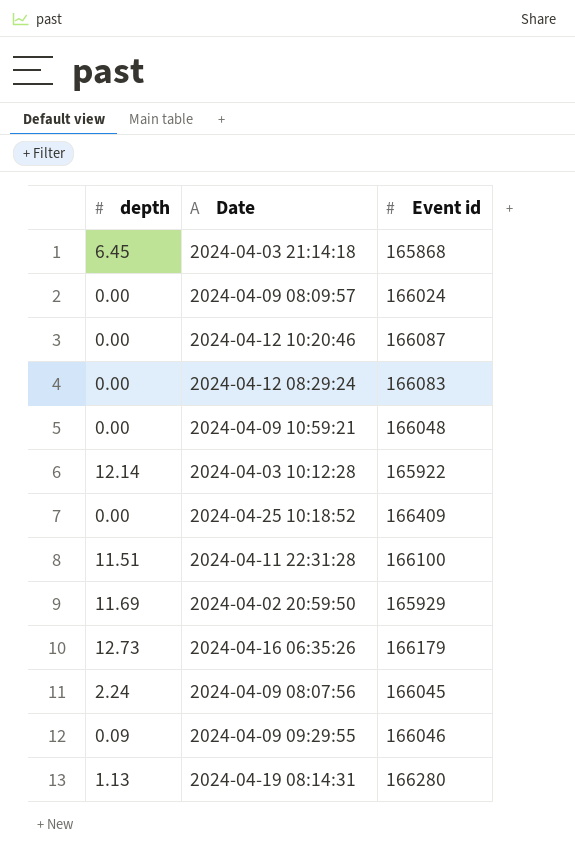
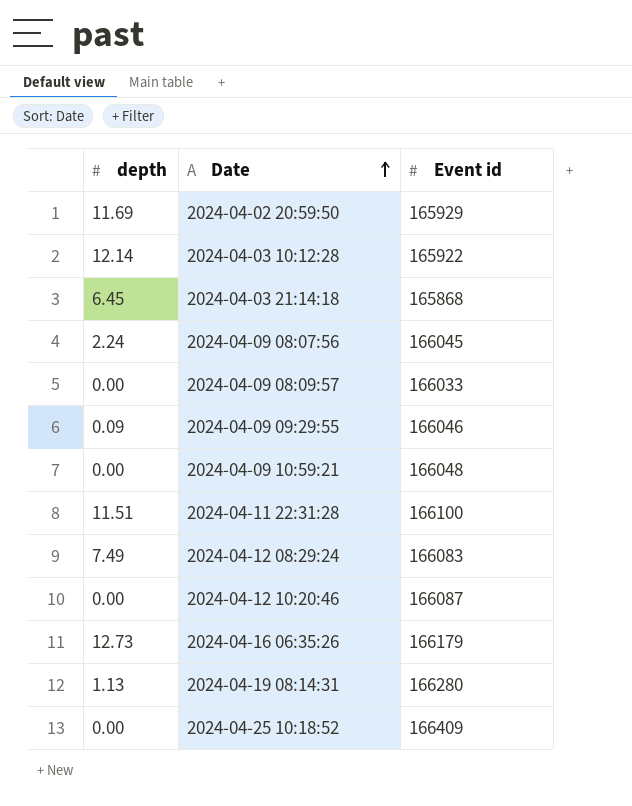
row order: none -> Date ascending
2024-04-09 08:09:57 | Event id: 166024 -> 166033
2024-04-12 08:29:24 | depth: 0.00 -> 7.49

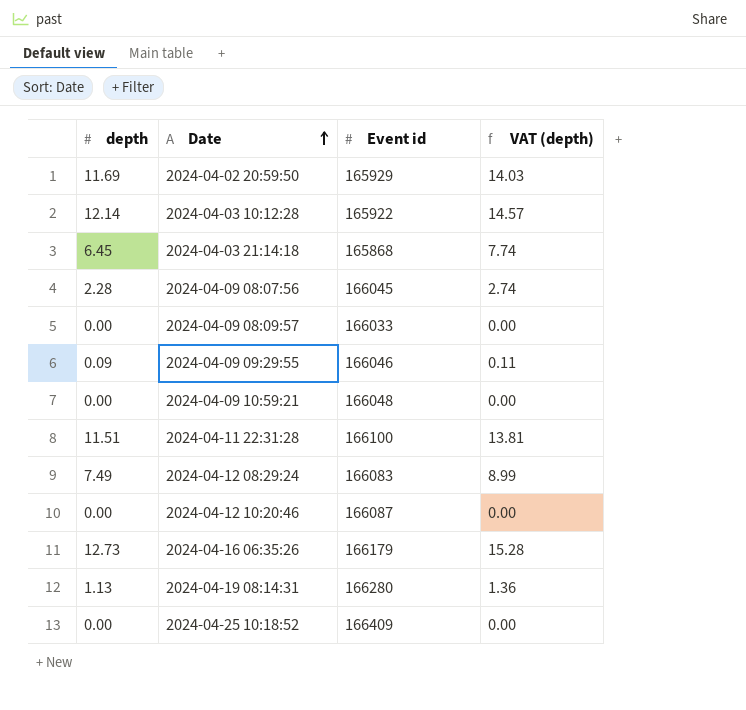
column VAT (depth) | formula: none -> [depth] * 1.2
2024-04-09 08:07:56 | depth: 2.24 -> 2.28

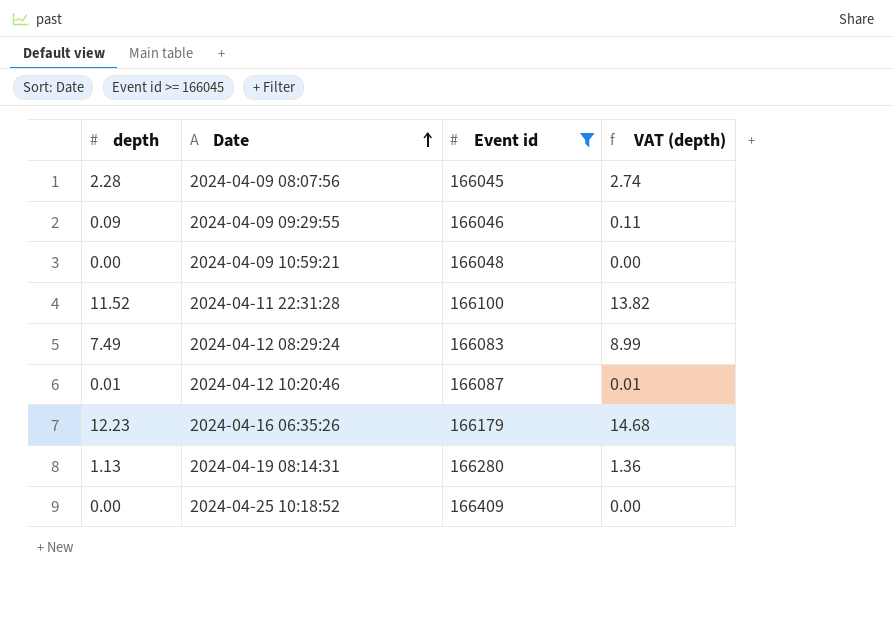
filter: none -> Event id >= 166045
2024-04-11 22:31:28 | depth: 11.51 -> 11.52
2024-04-11 22:31:28 | VAT (depth): 13.81 -> 13.82
2024-04-12 10:20:46 | depth: 0.00 -> 0.01
2024-04-12 10:20:46 | VAT (depth): 0.00 -> 0.01
2024-04-16 06:35:26 | depth: 12.73 -> 12.23
2024-04-16 06:35:26 | VAT (depth): 15.28 -> 14.68

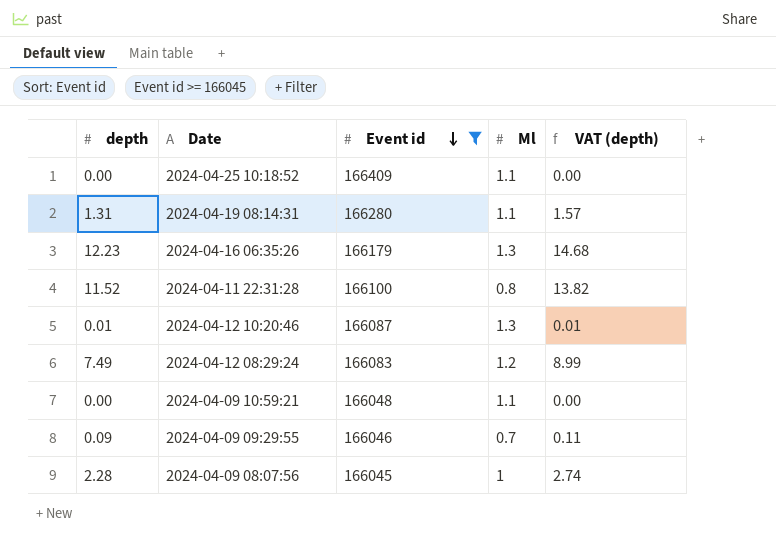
row order: Date ascending -> Event id descending
column Ml | position: none -> 4
2024-04-19 08:14:31 | depth: 1.13 -> 1.31
2024-04-19 08:14:31 | VAT (depth): 1.36 -> 1.57

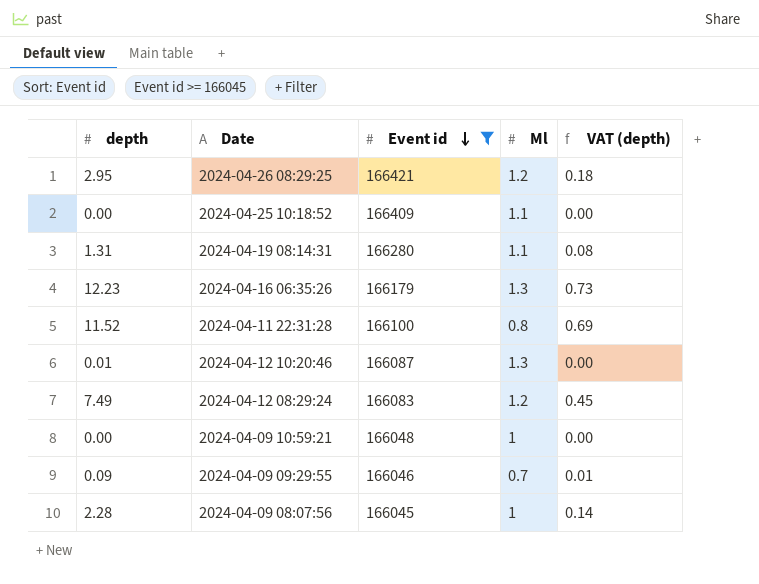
column VAT (depth) | formula: [depth] * 1.2 -> [depth] * 0.06
row 2024-04-26 08:29:25: none -> 2.95 | 166421 | 1.2 | 0.18
2024-04-09 10:59:21 | Ml: 1.1 -> 1

